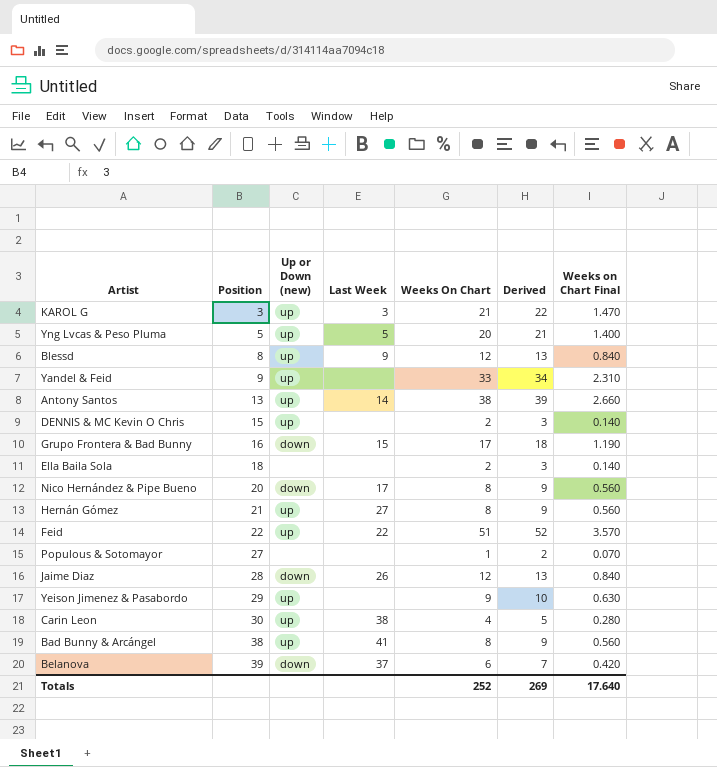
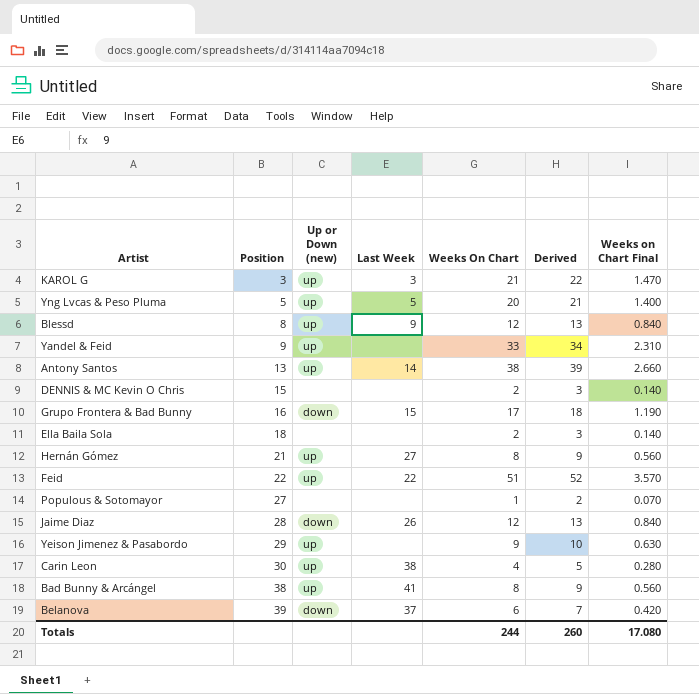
row Nico Hernández & Pipe Bueno: 20 | down | 17 | 8 | 9 | 0.560 -> none
DENNIS & MC Kevin O Chris | Up or Down (new): up -> none
Totals | Weeks On Chart: 252 -> 244
Totals | Derived: 269 -> 260
Totals | Weeks on Chart Final: 17.640 -> 17.080

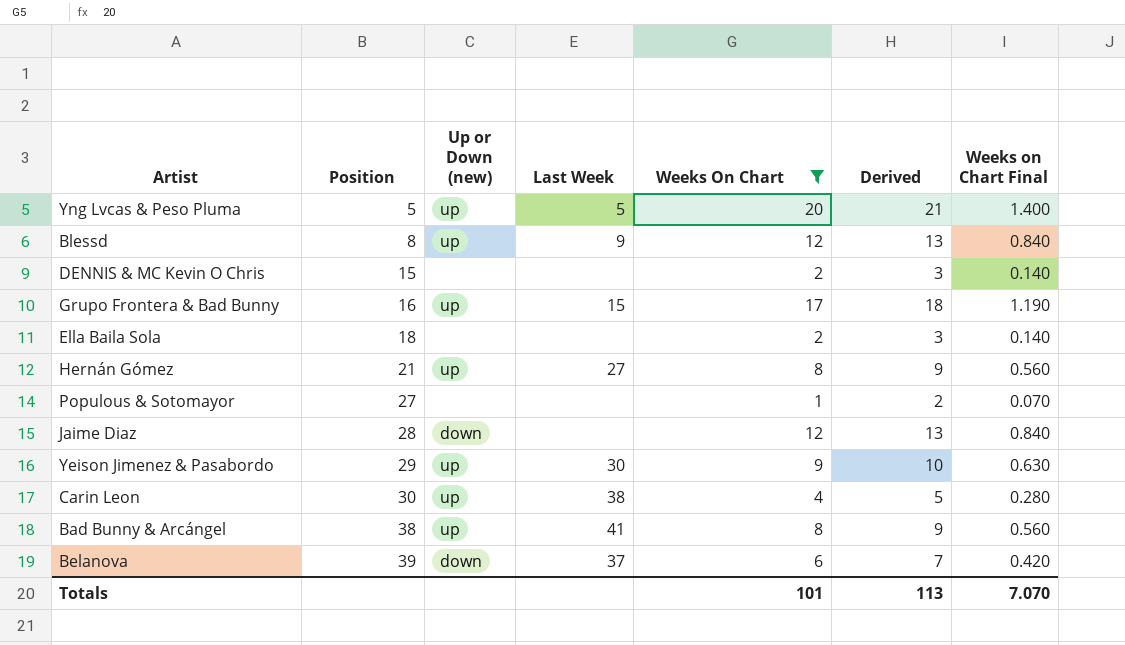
filter: none -> Weeks On Chart <= 20
Grupo Frontera & Bad Bunny | Up or Down (new): down -> up
Jaime Diaz | Last Week: 26 -> none
Yeison Jimenez & Pasabordo | Last Week: none -> 30
Totals | Weeks On Chart: 244 -> 101
Totals | Derived: 260 -> 113
Totals | Weeks on Chart Final: 17.080 -> 7.070

